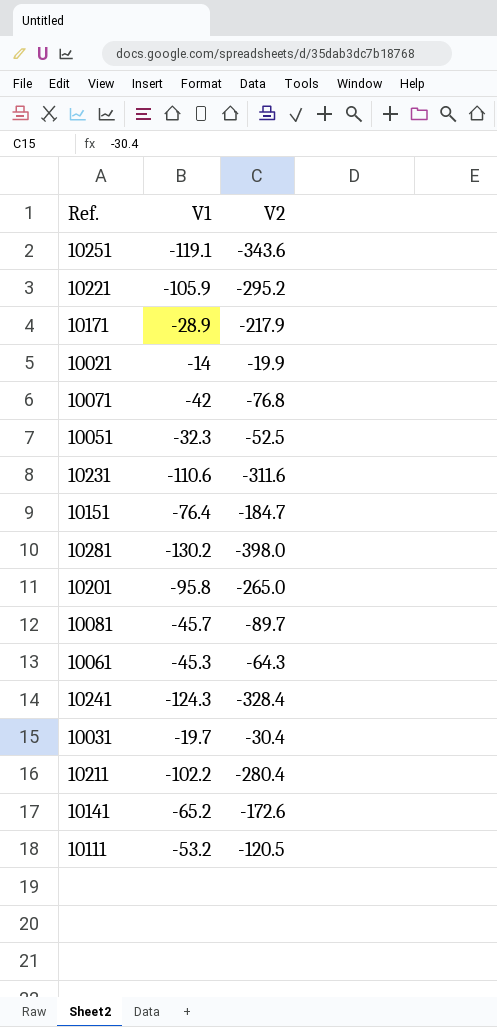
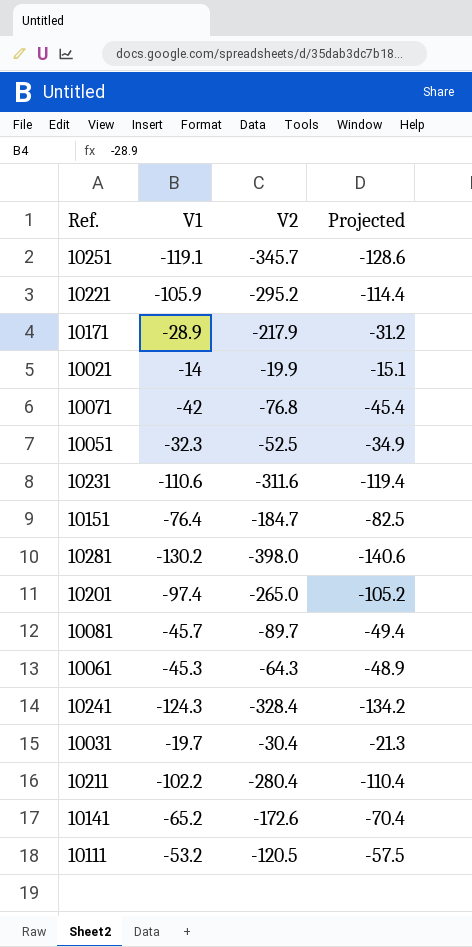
column Projected | formula: none -> [V1] * 1.08
10251 | V2: -343.6 -> -345.7
10201 | V1: -95.8 -> -97.4

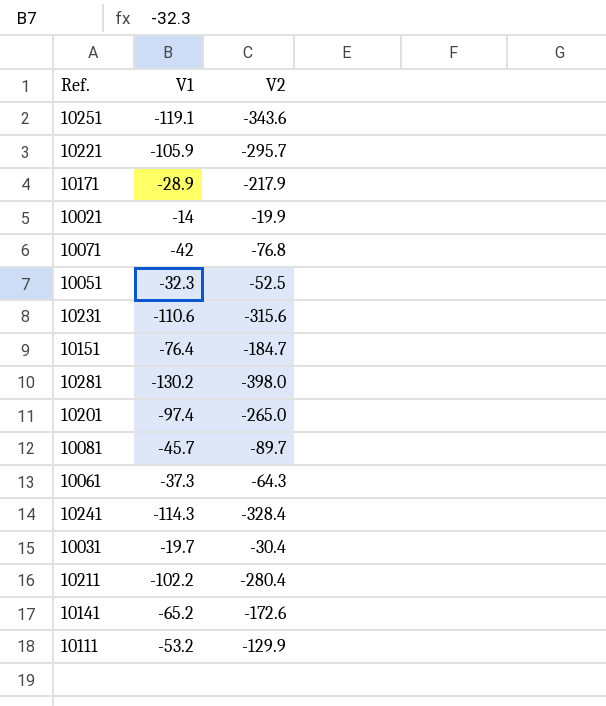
column Projected | formula: [V1] * 1.08 -> none
10251 | V2: -345.7 -> -343.6
10221 | V2: -295.2 -> -295.7
10231 | V2: -311.6 -> -315.6
10061 | V1: -45.3 -> -37.3
10241 | V1: -124.3 -> -114.3
10111 | V2: -120.5 -> -129.9

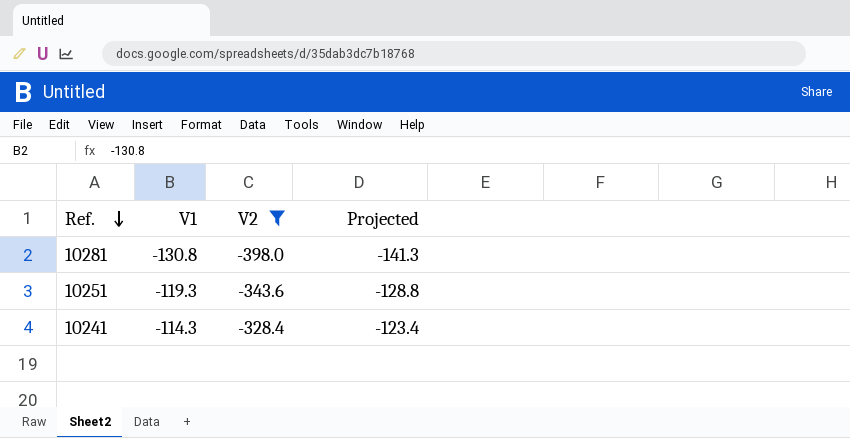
filter: none -> V2 <= -328.4
row order: none -> Ref. descending
column Projected | formula: none -> [V1] * 1.08
10281 | V1: -130.2 -> -130.8
10251 | V1: -119.1 -> -119.3

